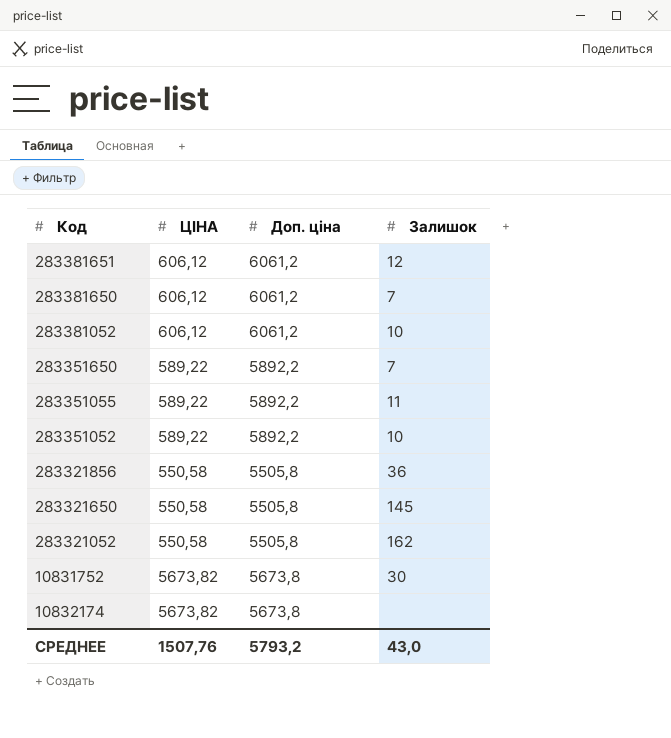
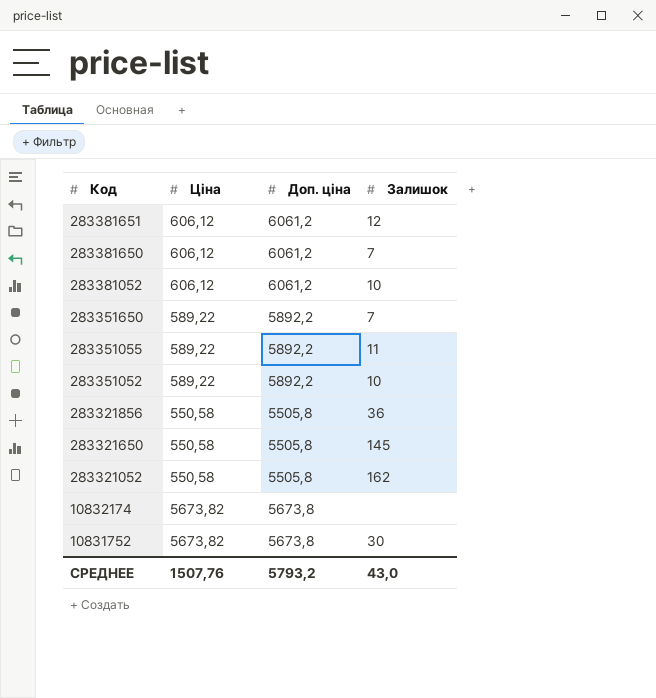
row order: none -> Код descending
column name: ЦІНА -> Ціна

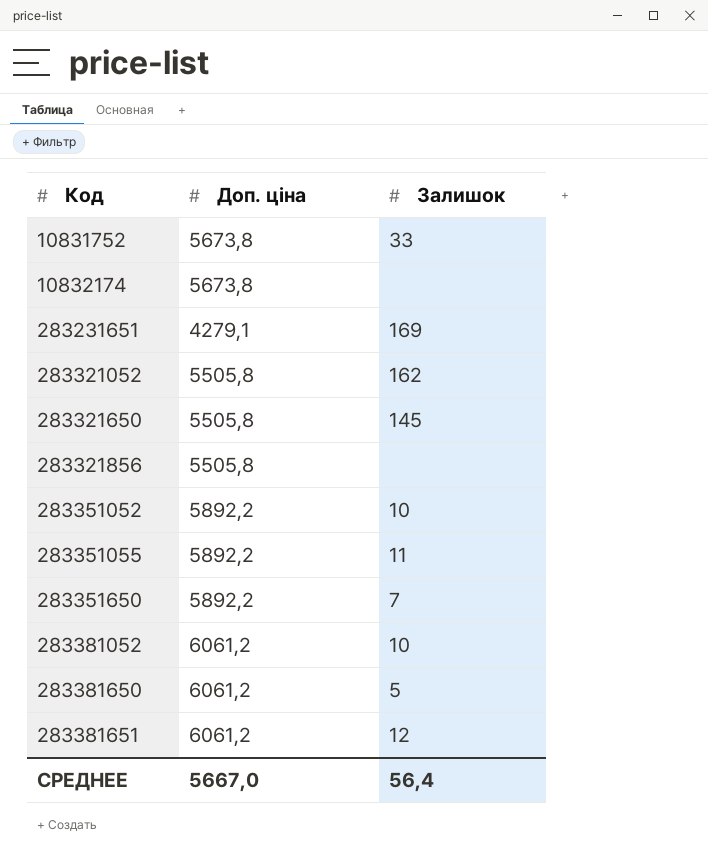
row order: Код descending -> Код ascending
column Ціна | position: 2 -> none
10831752 | Залишок: 30 -> 33
row 283231651: none -> 4279,1 | 169
283321856 | Залишок: 36 -> none
283381650 | Залишок: 7 -> 5
СРЕДНЕЕ | Доп. ціна: 5793,2 -> 5667,0
СРЕДНЕЕ | Залишок: 43,0 -> 56,4

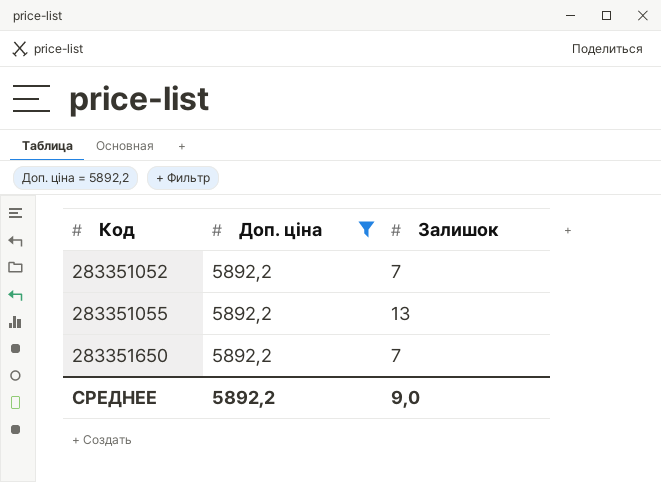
filter: none -> Доп. ціна = 5892,2
283351052 | Залишок: 10 -> 7
283351055 | Залишок: 11 -> 13
СРЕДНЕЕ | Доп. ціна: 5667,0 -> 5892,2
СРЕДНЕЕ | Залишок: 56,4 -> 9,0

